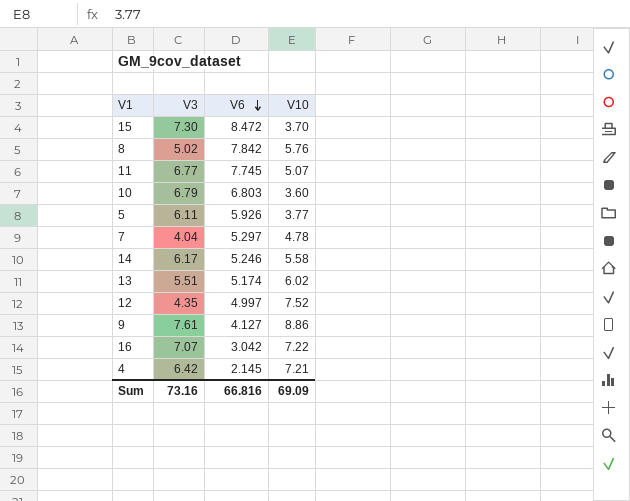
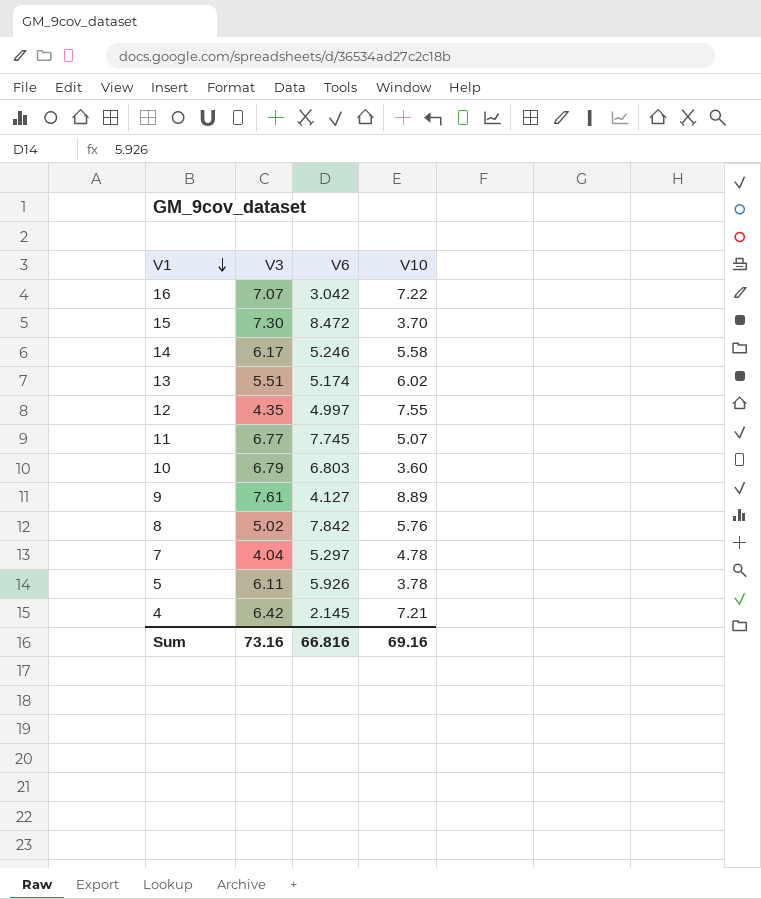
row order: V6 descending -> V1 descending
12 | V10: 7.52 -> 7.55
9 | V10: 8.86 -> 8.89
5 | V10: 3.77 -> 3.78
Sum | V10: 69.09 -> 69.16

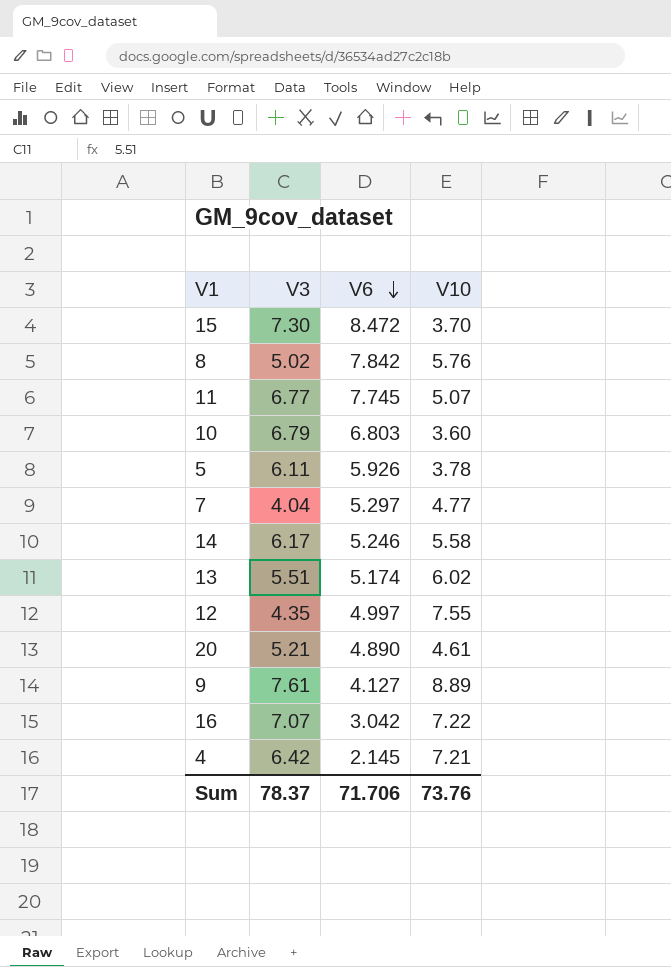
row order: V1 descending -> V6 descending
7 | V10: 4.78 -> 4.77
row 20: none -> 5.21 | 4.890 | 4.61
Sum | V3: 73.16 -> 78.37
Sum | V6: 66.816 -> 71.706
Sum | V10: 69.16 -> 73.76

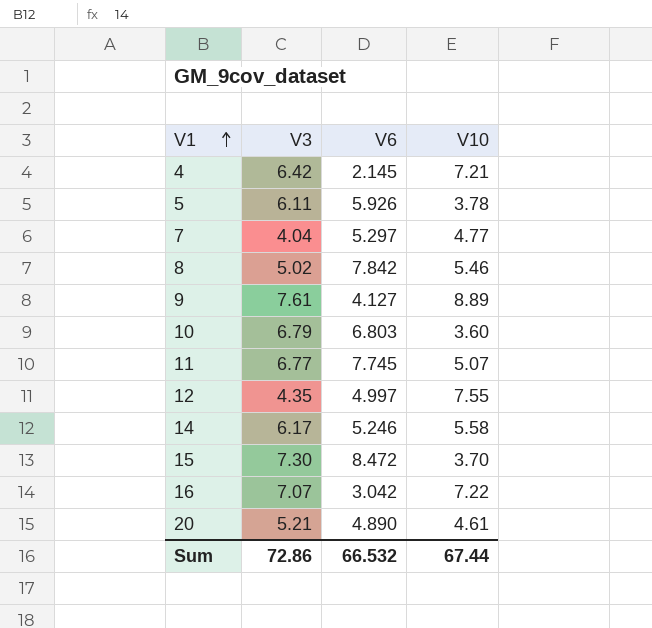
row order: V6 descending -> V1 ascending
row 13: 5.51 | 5.174 | 6.02 -> none
8 | V10: 5.76 -> 5.46
Sum | V3: 78.37 -> 72.86
Sum | V6: 71.706 -> 66.532
Sum | V10: 73.76 -> 67.44

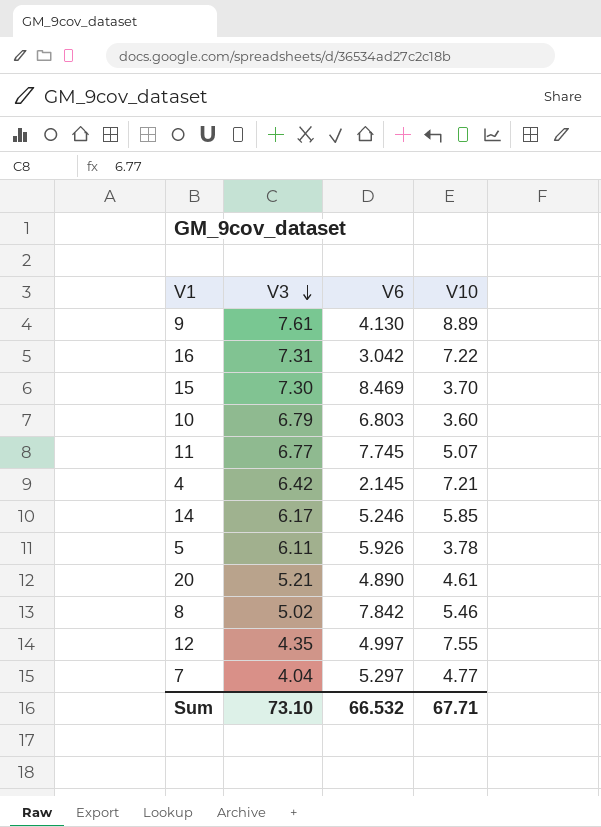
row order: V1 ascending -> V3 descending
9 | V6: 4.127 -> 4.130
16 | V3: 7.07 -> 7.31
15 | V6: 8.472 -> 8.469
14 | V10: 5.58 -> 5.85
Sum | V3: 72.86 -> 73.10
Sum | V10: 67.44 -> 67.71

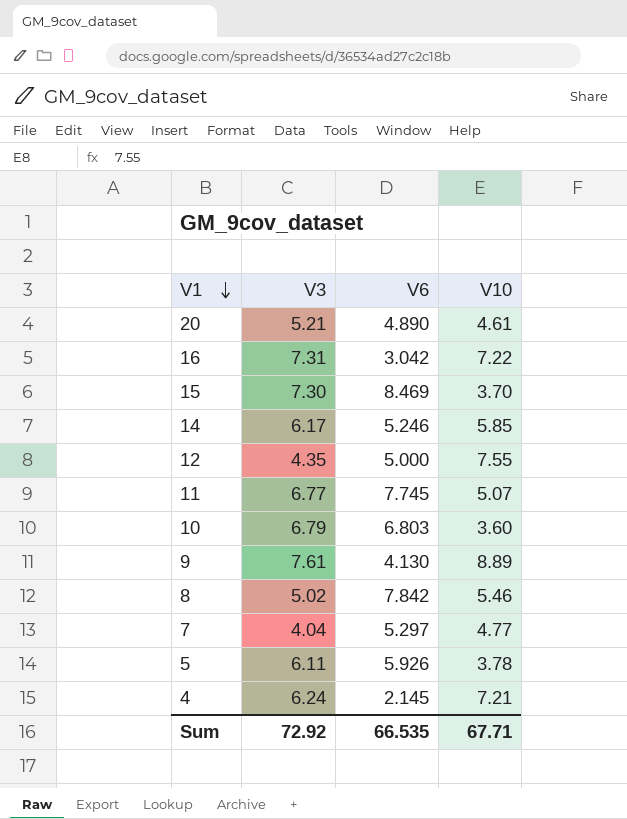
row order: V3 descending -> V1 descending
12 | V6: 4.997 -> 5.000
4 | V3: 6.42 -> 6.24
Sum | V3: 73.10 -> 72.92
Sum | V6: 66.532 -> 66.535

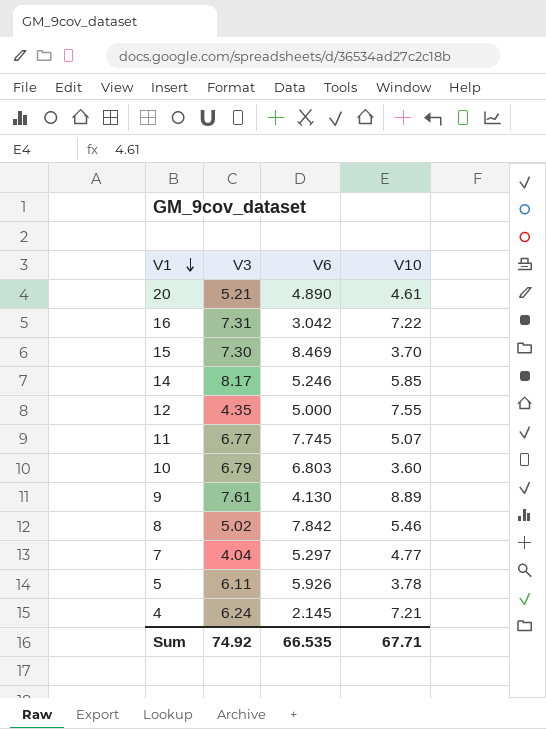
14 | V3: 6.17 -> 8.17
Sum | V3: 72.92 -> 74.92

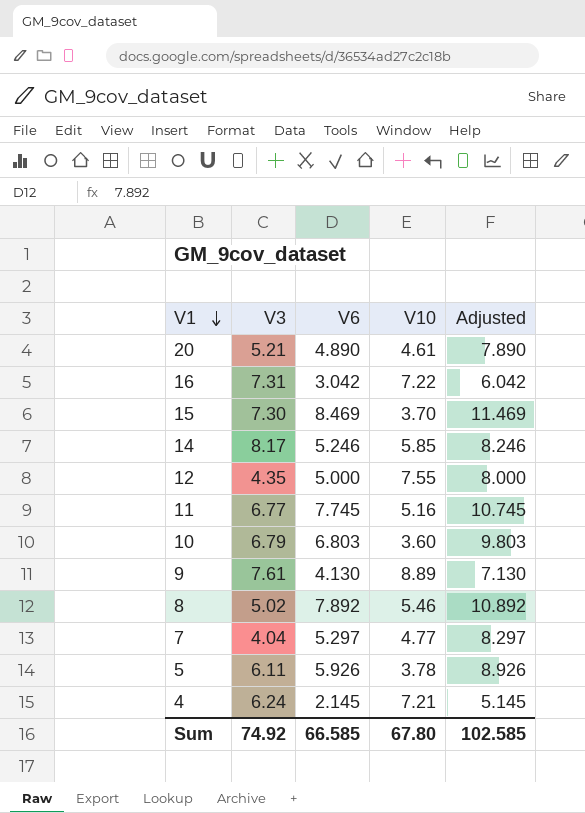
column Adjusted | formula: none -> [V6] + 3
11 | V10: 5.07 -> 5.16
8 | V6: 7.842 -> 7.892
Sum | V6: 66.535 -> 66.585
Sum | V10: 67.71 -> 67.80

